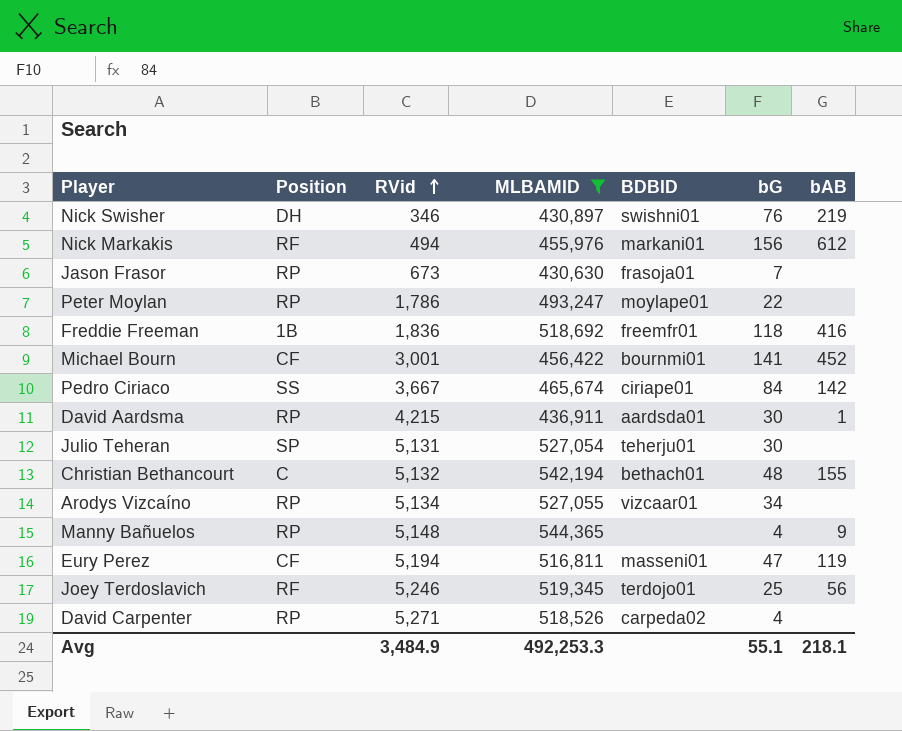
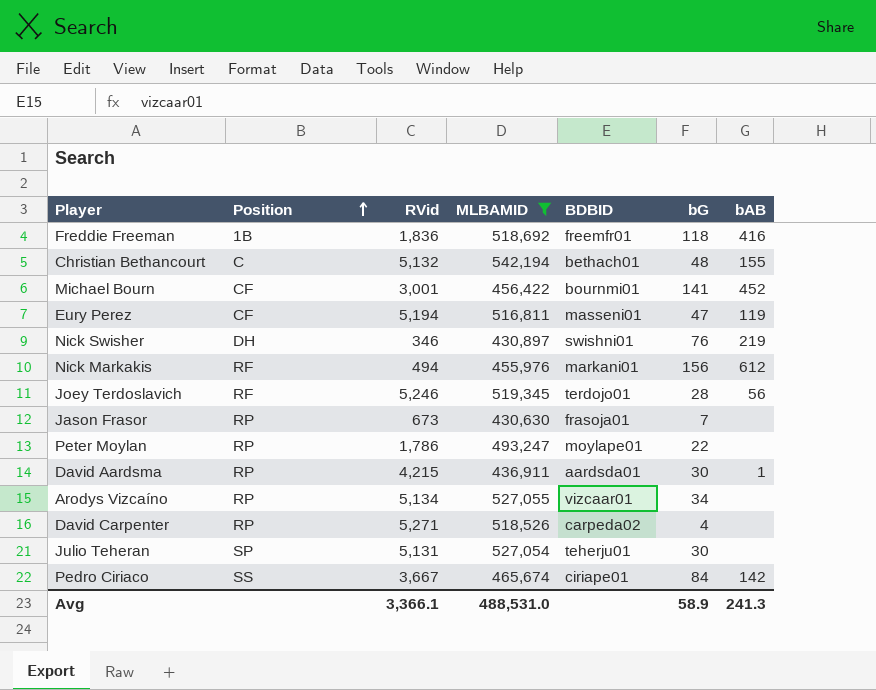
row order: RVid ascending -> Position ascending
row Manny Bañuelos: RP | 5,148 | 544,365 | none | 4 | 9 -> none
Joey Terdoslavich | bG: 25 -> 28
Avg | RVid: 3,484.9 -> 3,366.1
Avg | MLBAMID: 492,253.3 -> 488,531.0
Avg | bG: 55.1 -> 58.9
Avg | bAB: 218.1 -> 241.3

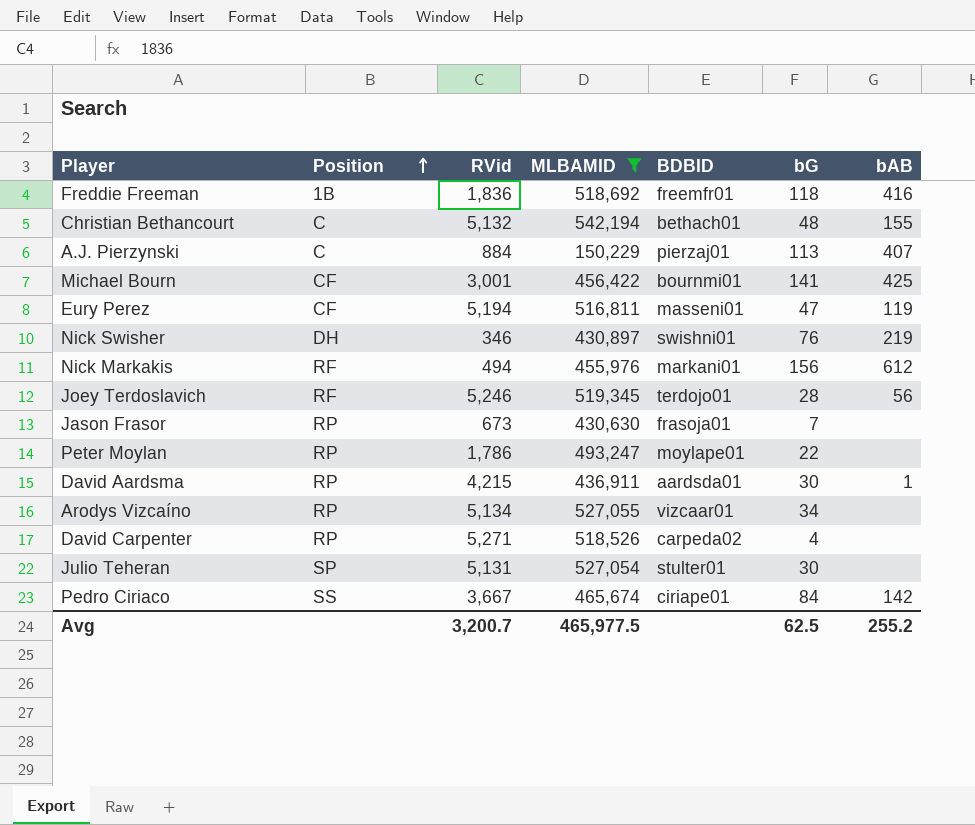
row A.J. Pierzynski: none -> C | 884 | 150,229 | pierzaj01 | 113 | 407
Michael Bourn | bAB: 452 -> 425
Julio Teheran | BDBID: teherju01 -> stulter01
Avg | RVid: 3,366.1 -> 3,200.7
Avg | MLBAMID: 488,531.0 -> 465,977.5
Avg | bG: 58.9 -> 62.5
Avg | bAB: 241.3 -> 255.2

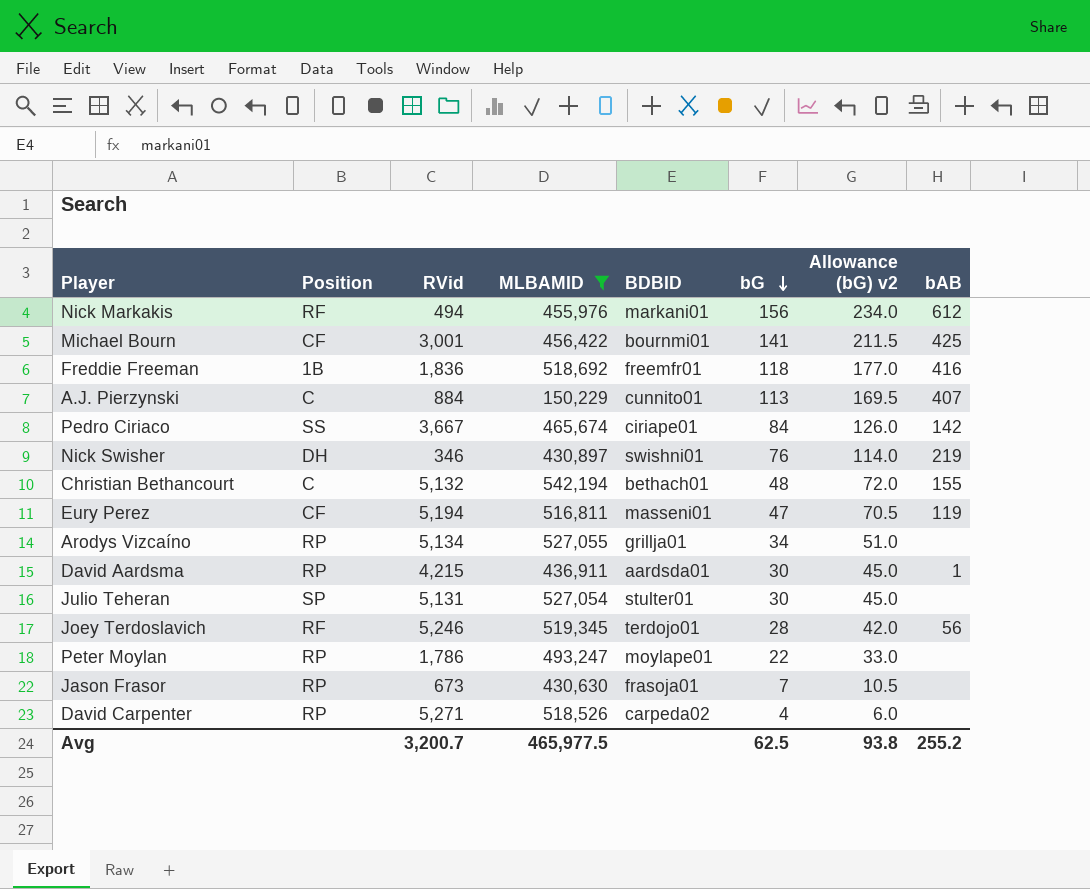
row order: Position ascending -> bG descending
column Allowance (bG) v2 | formula: none -> [bG] * 1.5
A.J. Pierzynski | BDBID: pierzaj01 -> cunnito01
Arodys Vizcaíno | BDBID: vizcaar01 -> grillja01

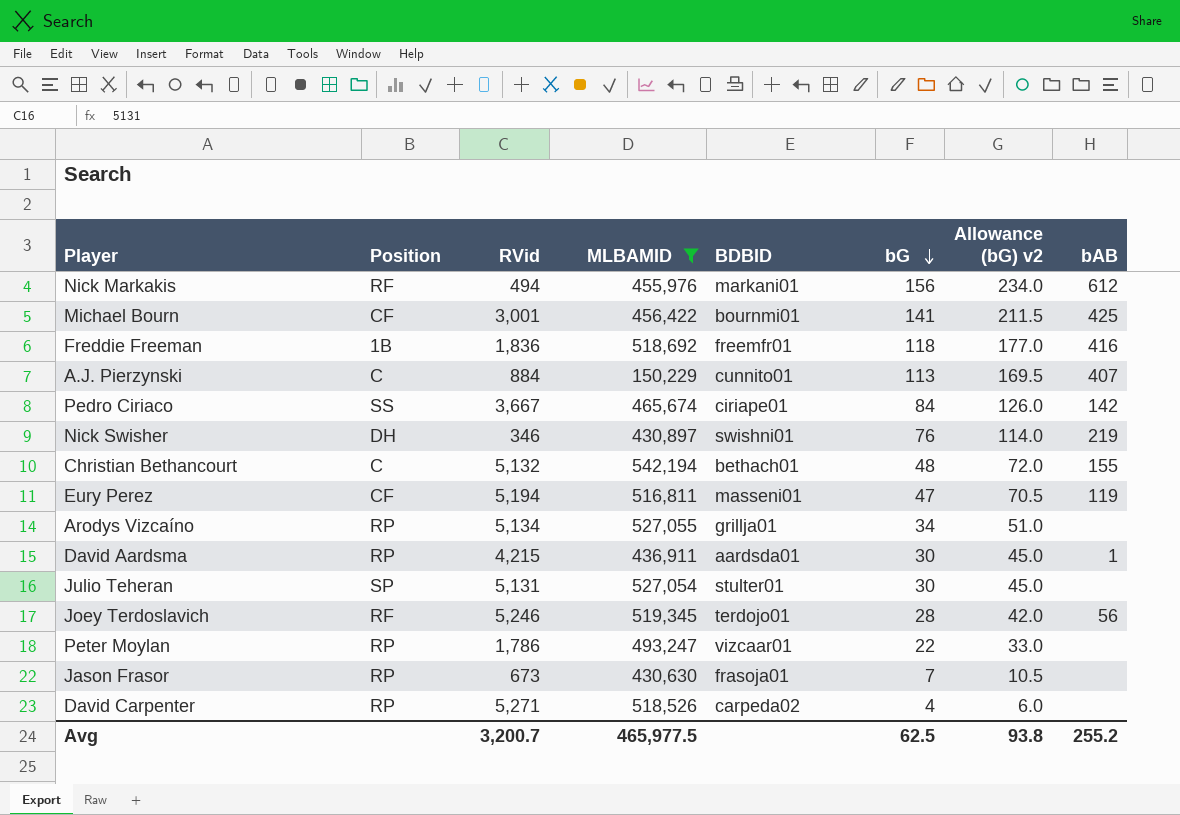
Peter Moylan | BDBID: moylape01 -> vizcaar01

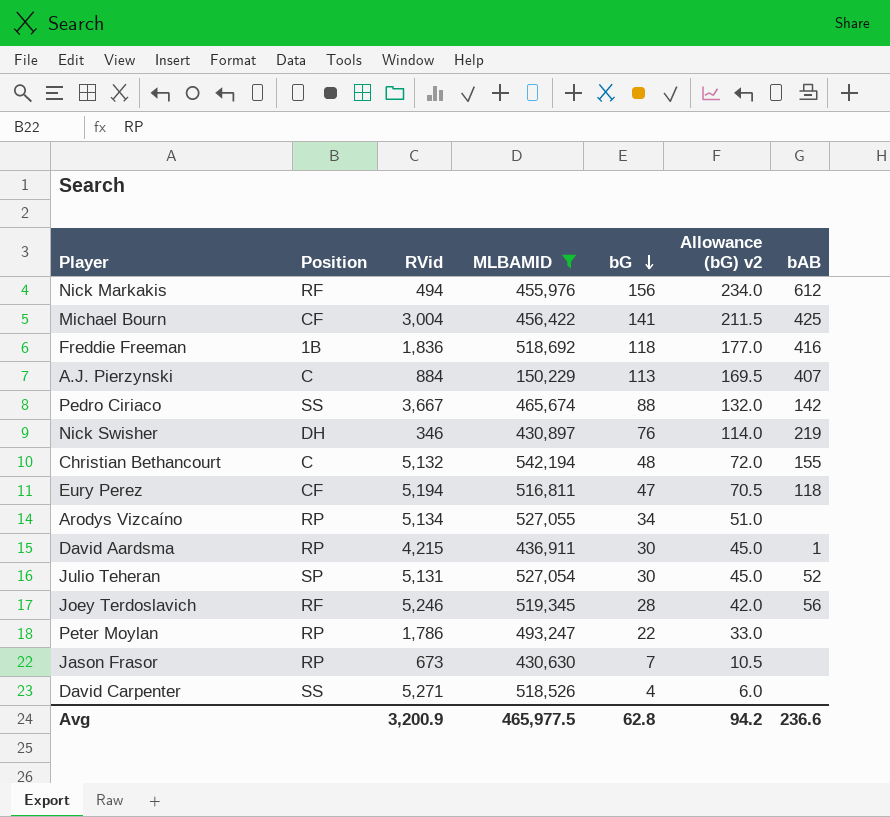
column BDBID | position: 5 -> none
Michael Bourn | RVid: 3,001 -> 3,004
Pedro Ciriaco | bG: 84 -> 88
Pedro Ciriaco | Allowance (bG) v2: 126.0 -> 132.0
Eury Perez | bAB: 119 -> 118
Julio Teheran | bAB: none -> 52
David Carpenter | Position: RP -> SS
Avg | RVid: 3,200.7 -> 3,200.9
Avg | bG: 62.5 -> 62.8
Avg | Allowance (bG) v2: 93.8 -> 94.2
Avg | bAB: 255.2 -> 236.6

